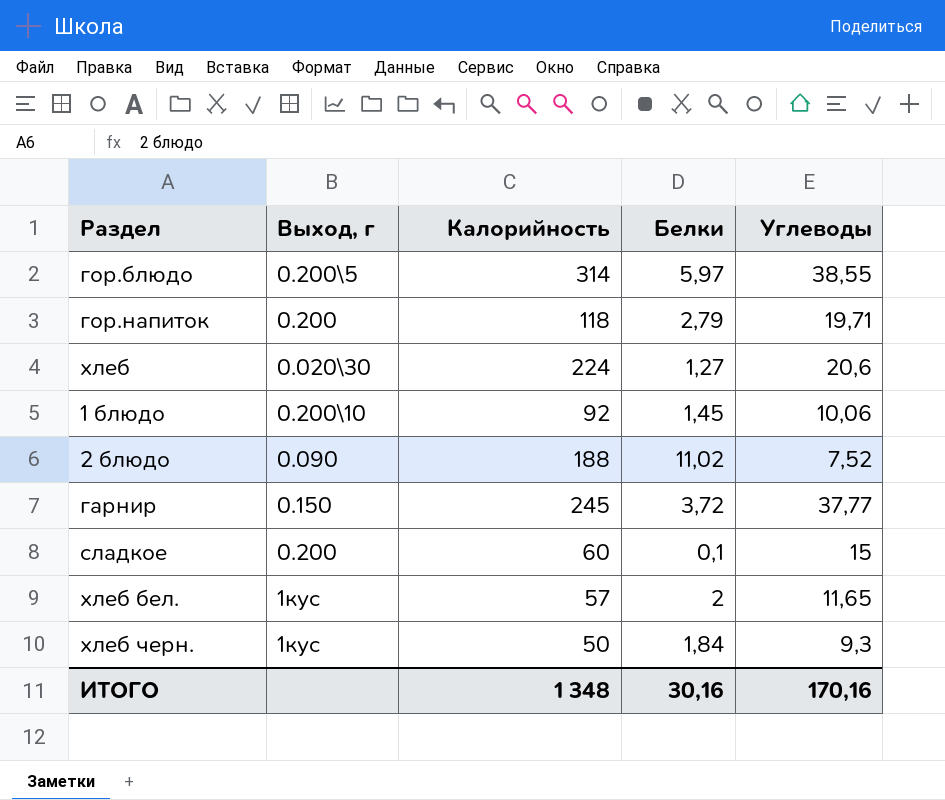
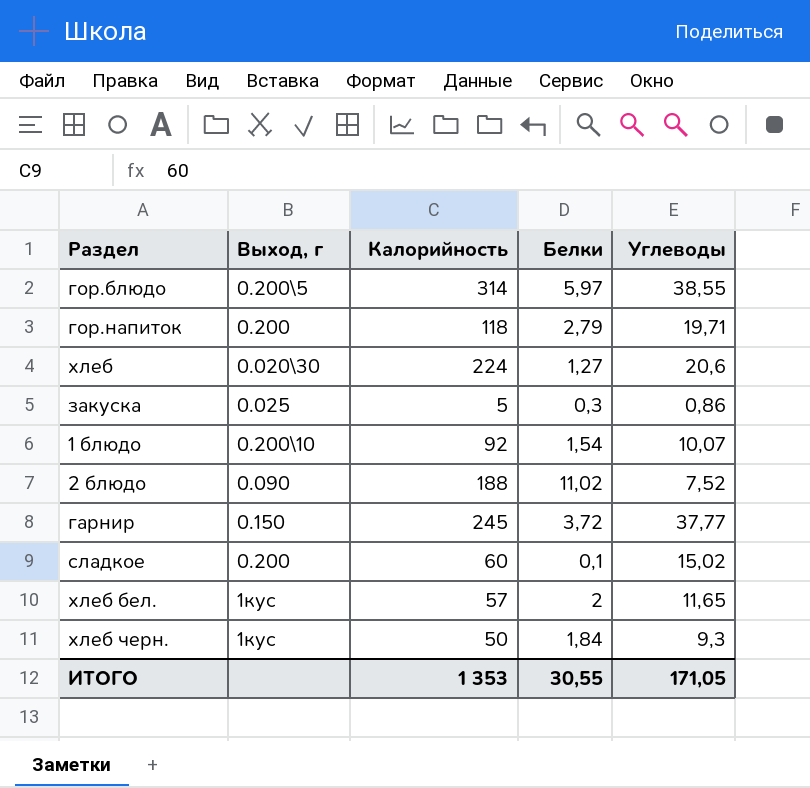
row закуска: none -> 0.025 | 5 | 0,3 | 0,86
1 блюдо | Белки: 1,45 -> 1,54
1 блюдо | Углеводы: 10,06 -> 10,07
сладкое | Углеводы: 15 -> 15,02
ИТОГО | Калорийность: 1 348 -> 1 353
ИТОГО | Белки: 30,16 -> 30,55
ИТОГО | Углеводы: 170,16 -> 171,05

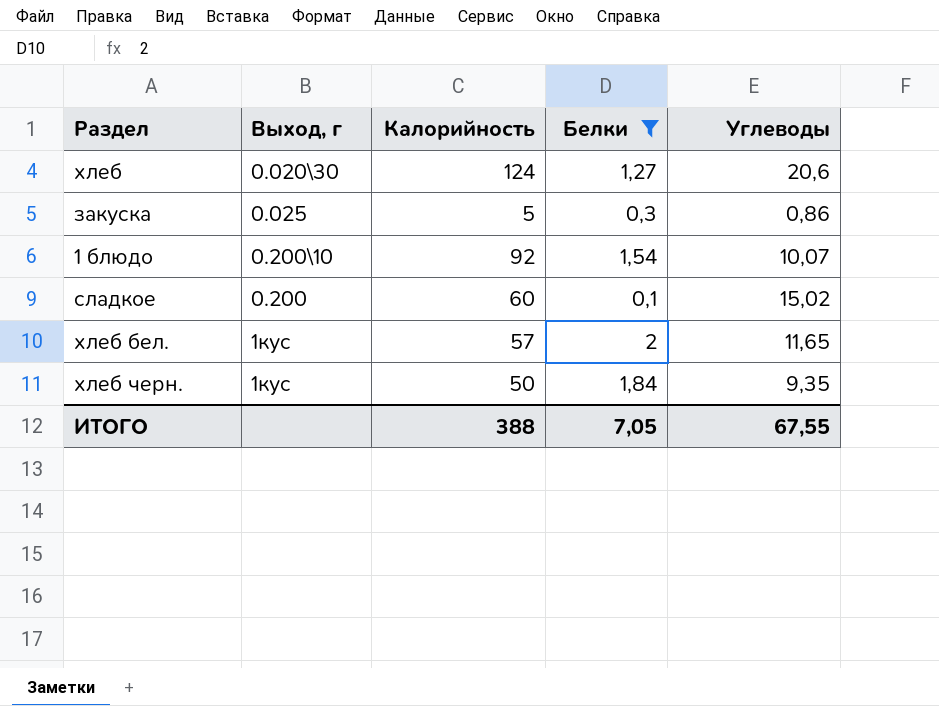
filter: none -> Белки <= 2
хлеб | Калорийность: 224 -> 124
хлеб черн. | Углеводы: 9,3 -> 9,35
ИТОГО | Калорийность: 1 353 -> 388
ИТОГО | Белки: 30,55 -> 7,05
ИТОГО | Углеводы: 171,05 -> 67,55

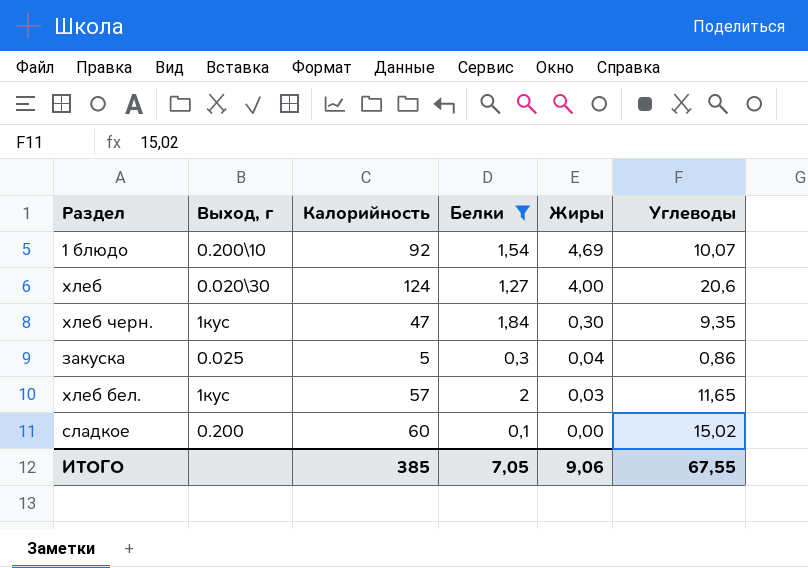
row order: none -> Жиры descending
column Жиры | position: none -> 5
хлеб черн. | Калорийность: 50 -> 47
ИТОГО | Калорийность: 388 -> 385

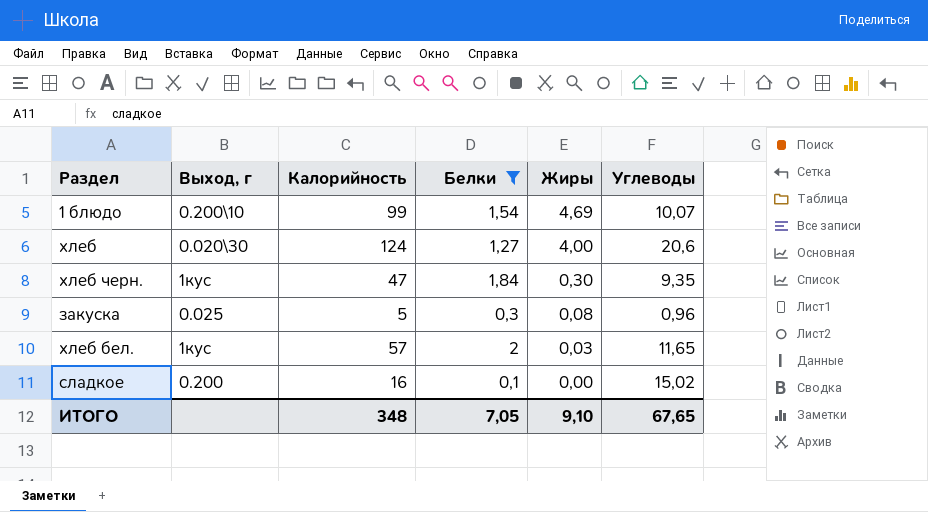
1 блюдо | Калорийность: 92 -> 99
закуска | Жиры: 0,04 -> 0,08
закуска | Углеводы: 0,86 -> 0,96
сладкое | Калорийность: 60 -> 16
ИТОГО | Калорийность: 385 -> 348
ИТОГО | Жиры: 9,06 -> 9,10
ИТОГО | Углеводы: 67,55 -> 67,65

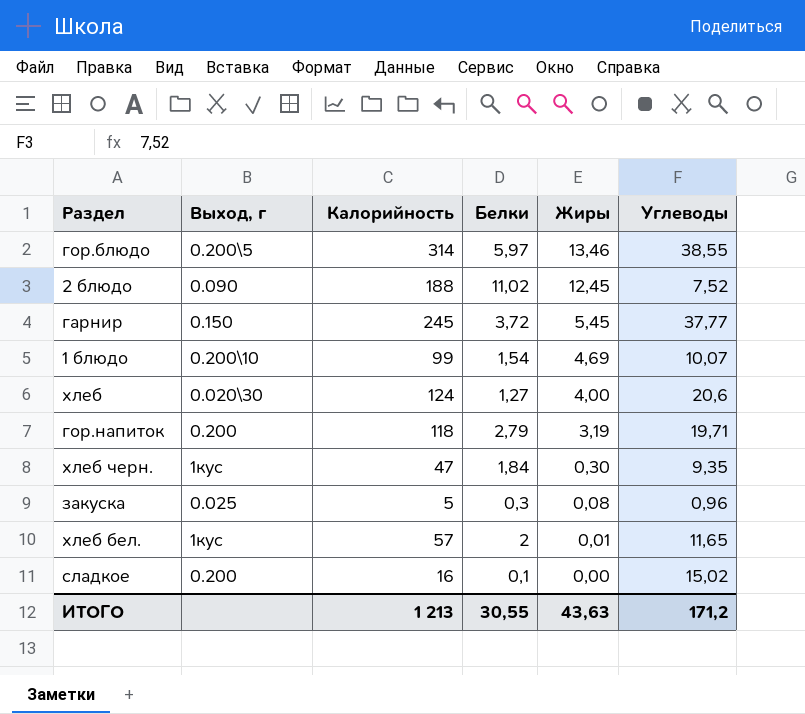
filter: Белки <= 2 -> none
хлеб бел. | Жиры: 0,03 -> 0,01
ИТОГО | Калорийность: 348 -> 1 213
ИТОГО | Белки: 7,05 -> 30,55
ИТОГО | Жиры: 9,10 -> 43,63
ИТОГО | Углеводы: 67,65 -> 171,2

